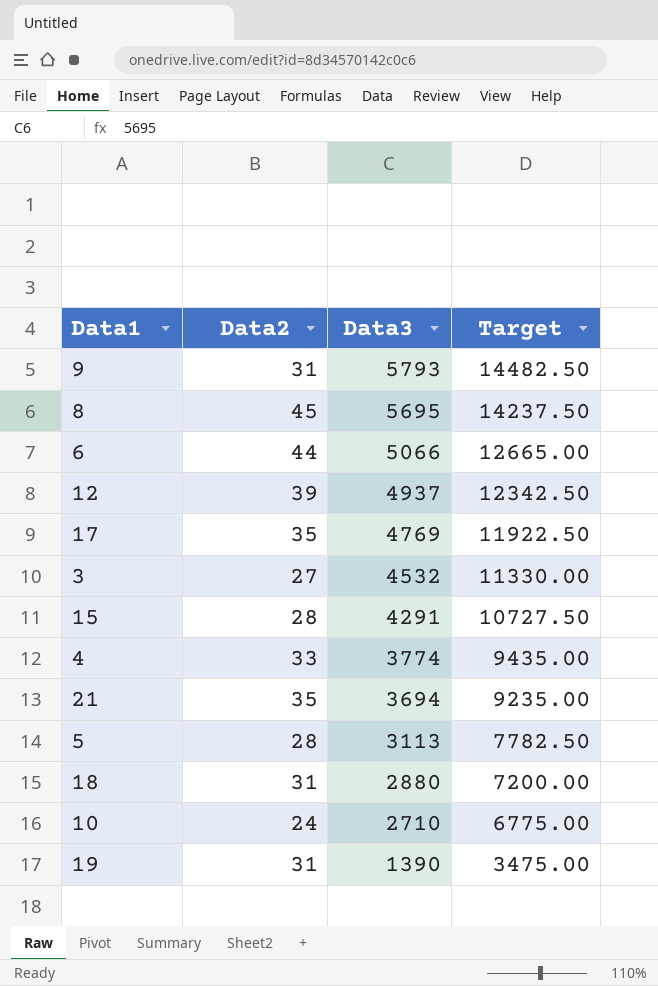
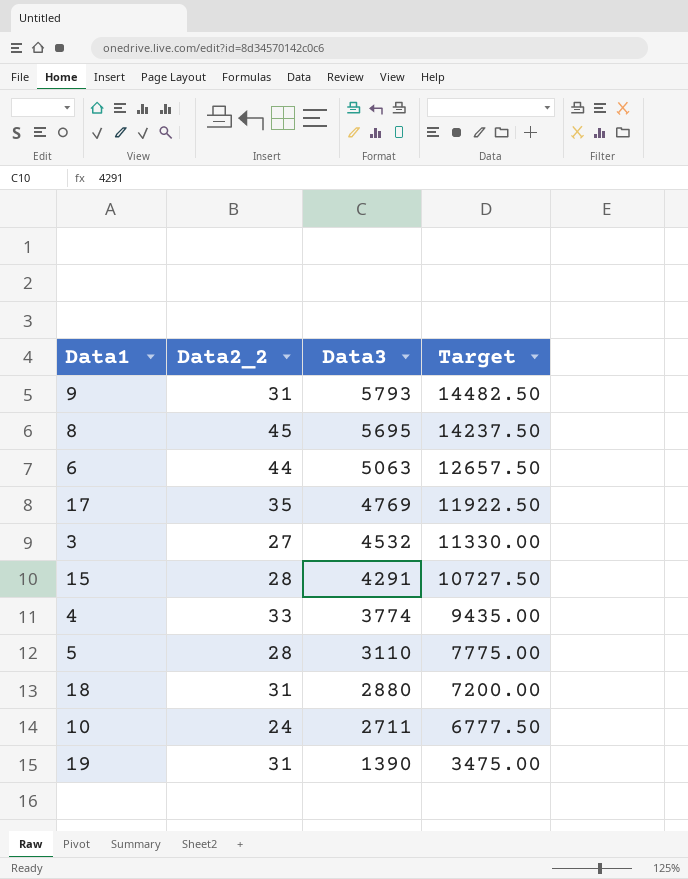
column name: Data2 -> Data2_2
row 12: 39 | 4937 | 12342.50 -> none
row 21: 35 | 3694 | 9235.00 -> none
6 | Data3: 5066 -> 5063
6 | Target: 12665.00 -> 12657.50
5 | Data3: 3113 -> 3110
5 | Target: 7782.50 -> 7775.00
10 | Data3: 2710 -> 2711
10 | Target: 6775.00 -> 6777.50

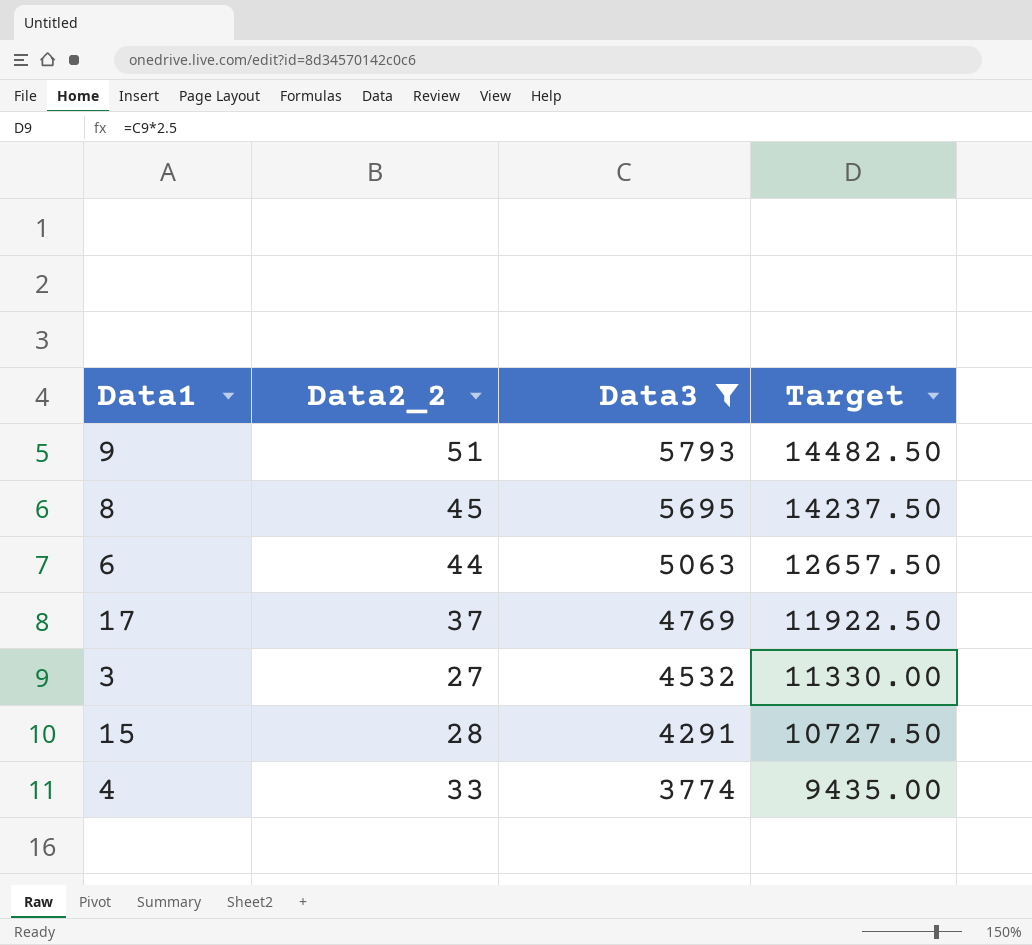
filter: none -> Data3 >= 3774
9 | Data2_2: 31 -> 51
17 | Data2_2: 35 -> 37

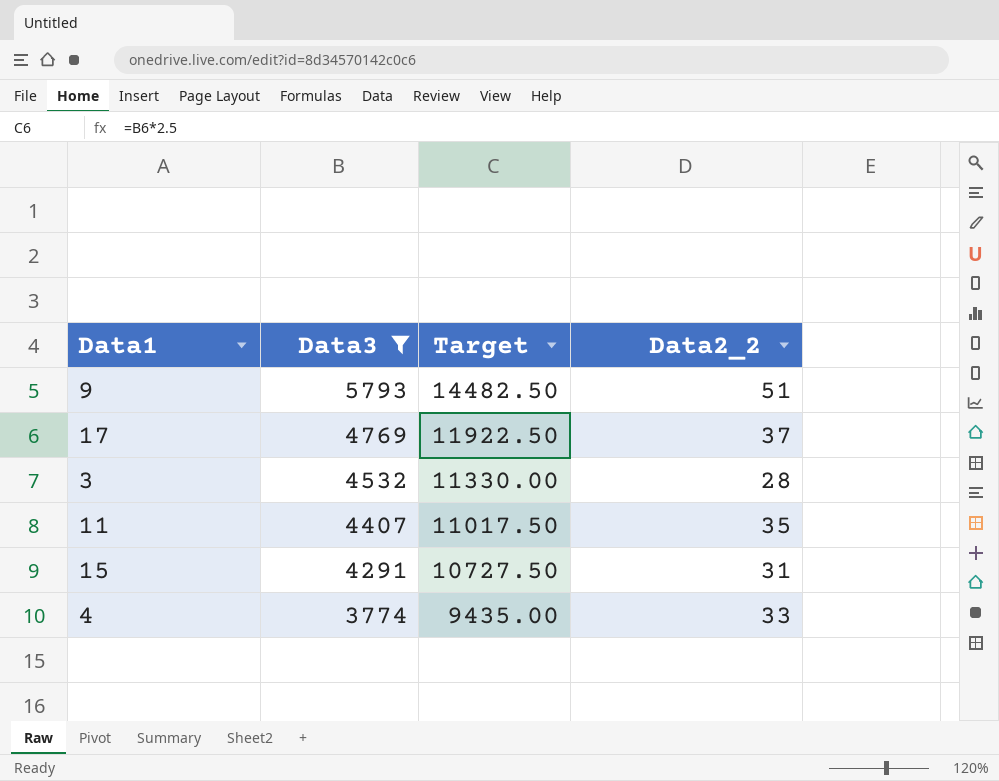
column Data2_2 | position: 2 -> 4
row 8: 45 | 5695 | 14237.50 -> none
row 6: 44 | 5063 | 12657.50 -> none
3 | Data2_2: 27 -> 28
row 11: none -> 4407 | 11017.50 | 35
15 | Data2_2: 28 -> 31

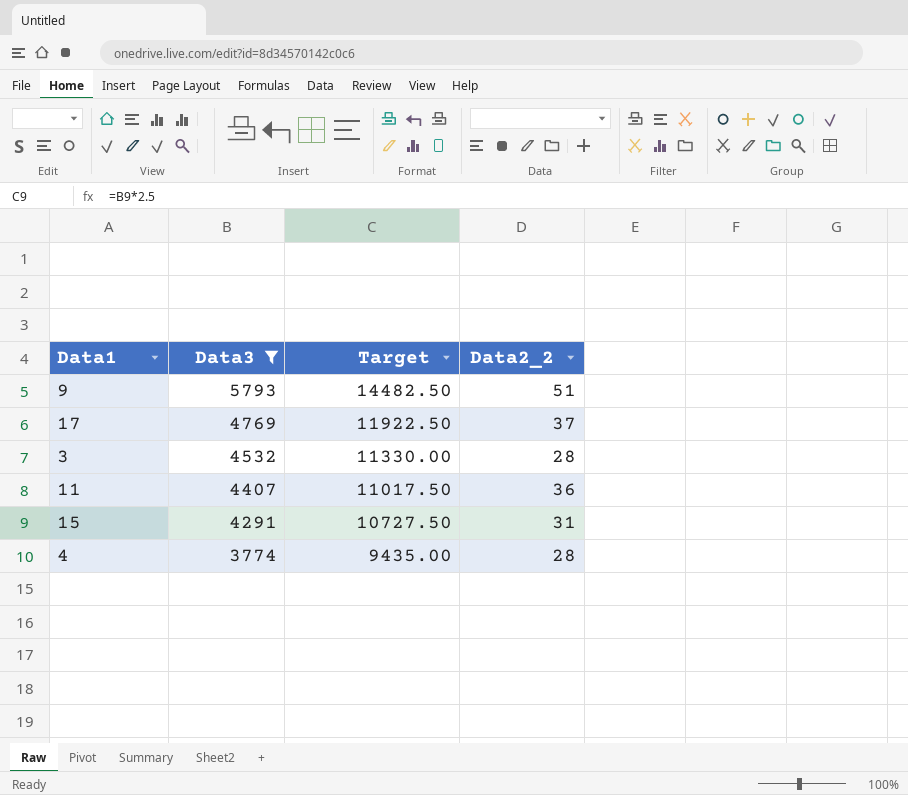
11 | Data2_2: 35 -> 36
4 | Data2_2: 33 -> 28

